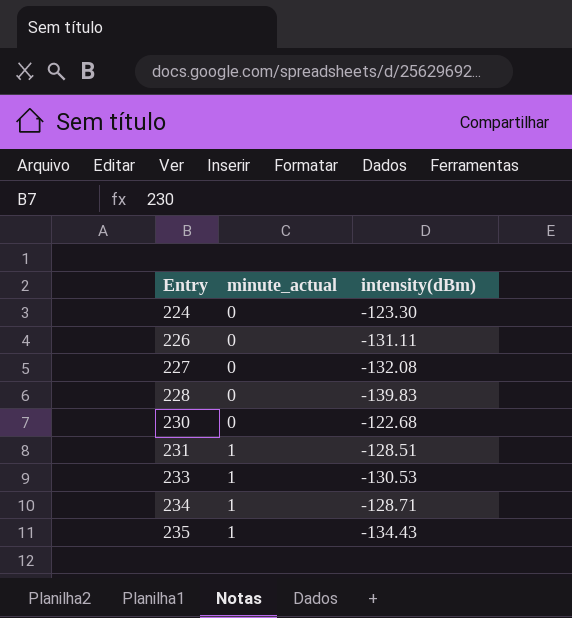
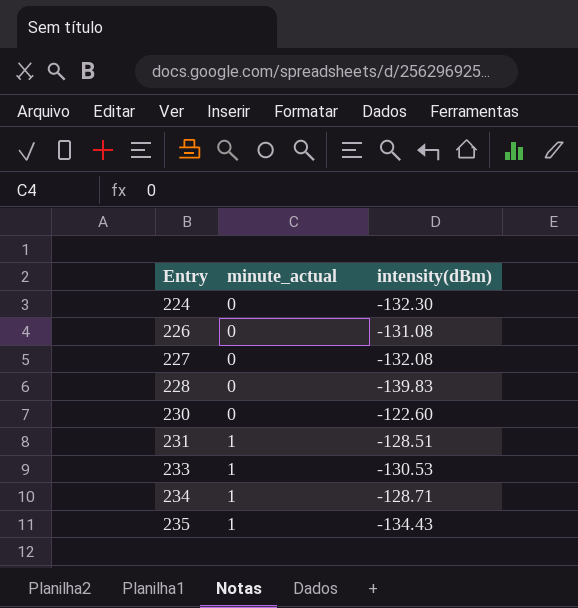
224 | intensity(dBm): -123.30 -> -132.30
226 | intensity(dBm): -131.11 -> -131.08
230 | intensity(dBm): -122.68 -> -122.60

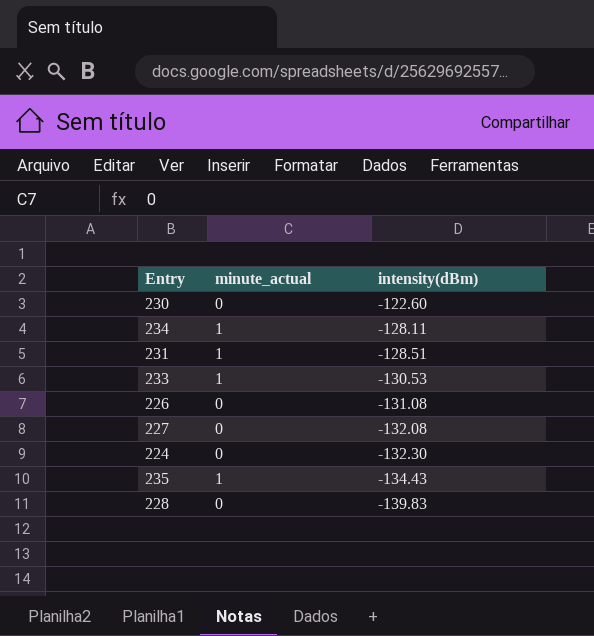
row order: Entry ascending -> intensity(dBm) descending
234 | intensity(dBm): -128.71 -> -128.11

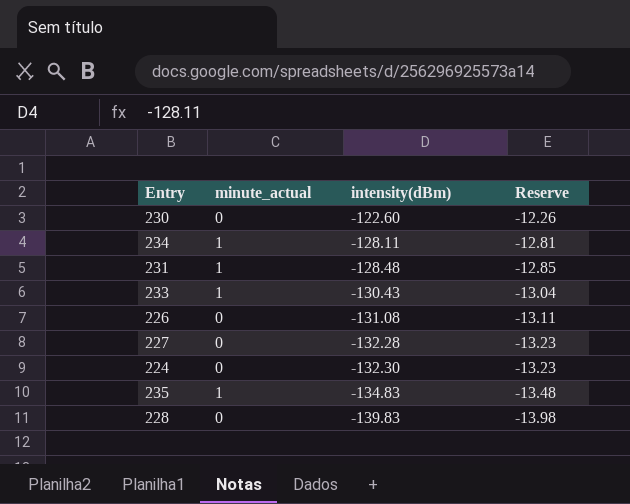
column Reserve | formula: none -> [intensity(dBm)] * 0.1
231 | intensity(dBm): -128.51 -> -128.48
233 | intensity(dBm): -130.53 -> -130.43
227 | intensity(dBm): -132.08 -> -132.28
235 | intensity(dBm): -134.43 -> -134.83

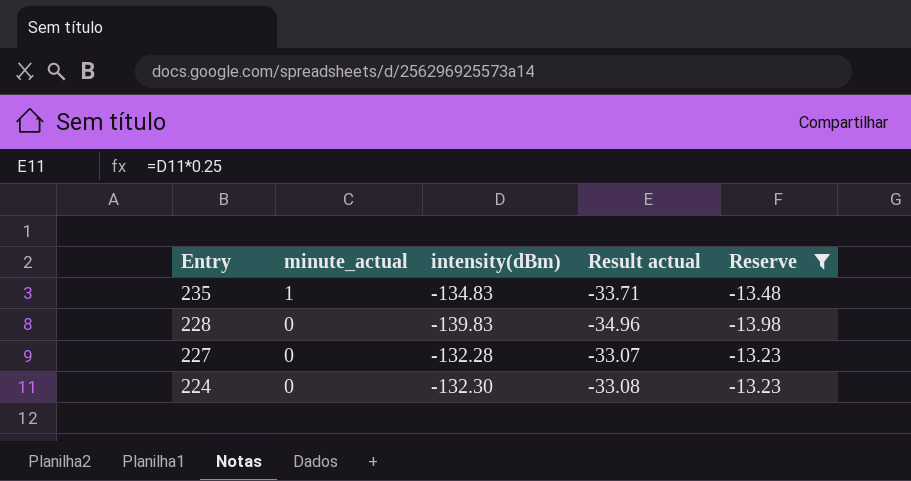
filter: none -> Reserve <= -13.23
row order: intensity(dBm) descending -> Entry descending
column Result actual | formula: none -> [intensity(dBm)] * 0.25

